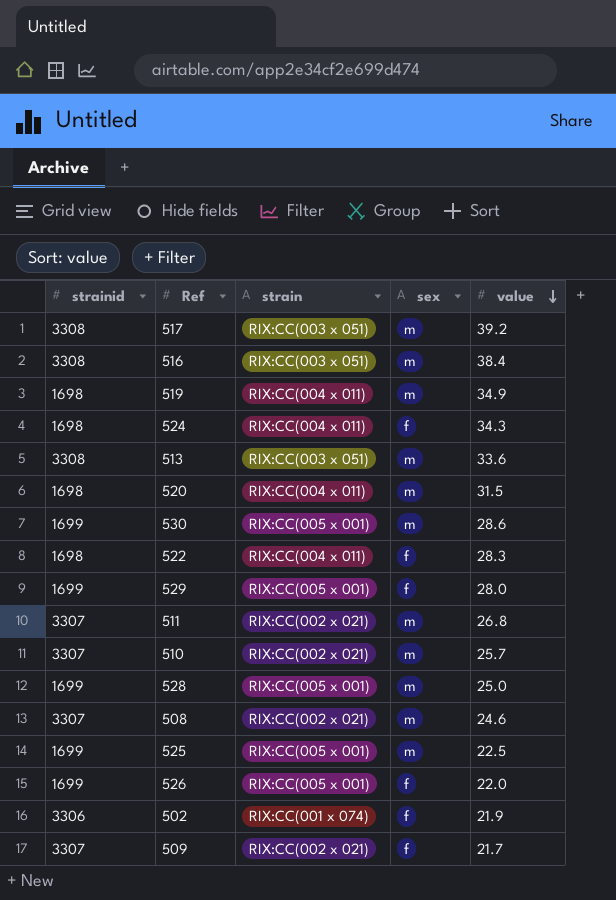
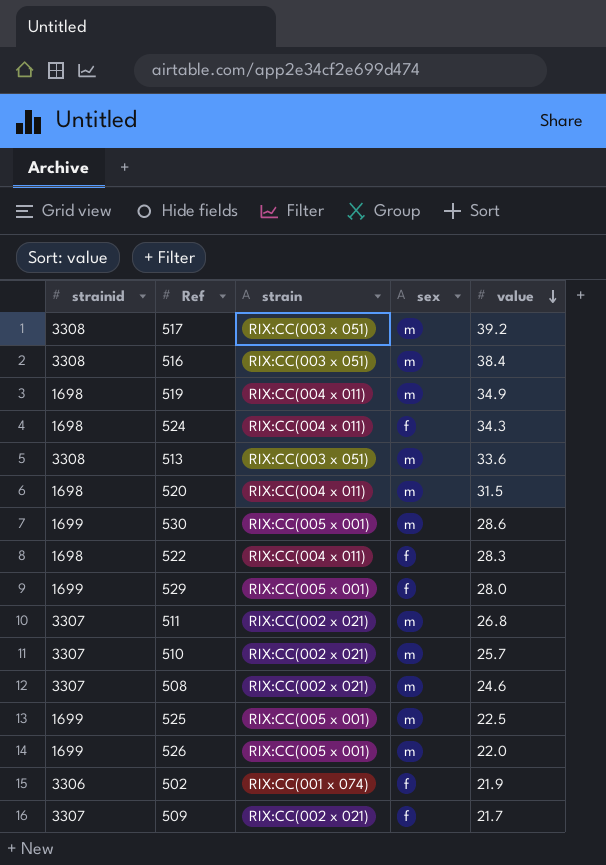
row 528: 1699 | RIX:CC(005 x 001) | m | 25.0 -> none
526 | sex: f -> m

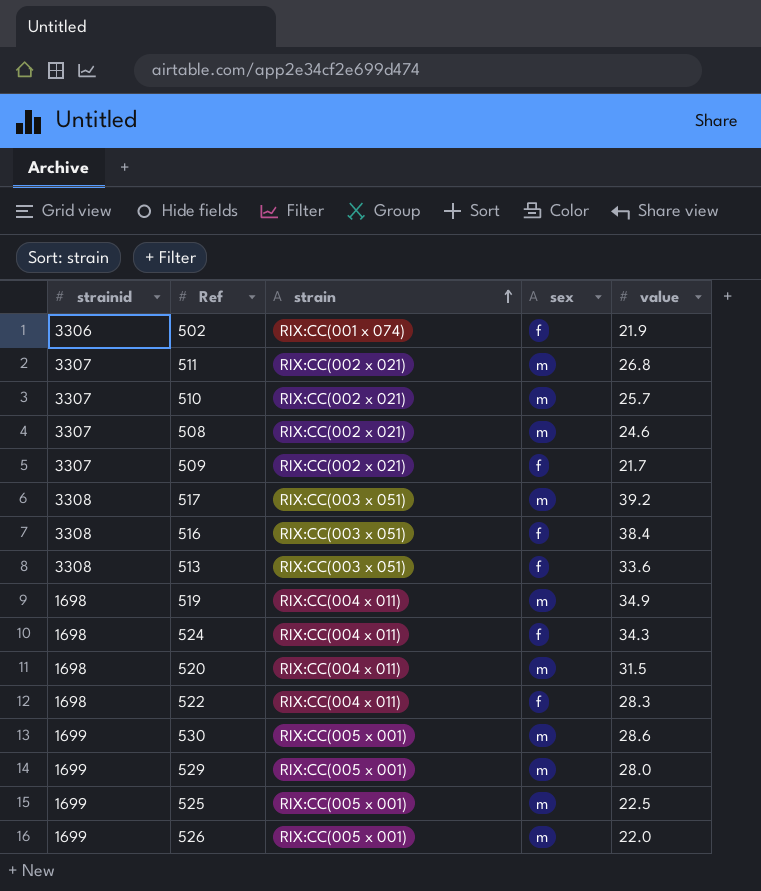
row order: value descending -> strain ascending
516 | sex: m -> f
513 | sex: m -> f
529 | sex: f -> m

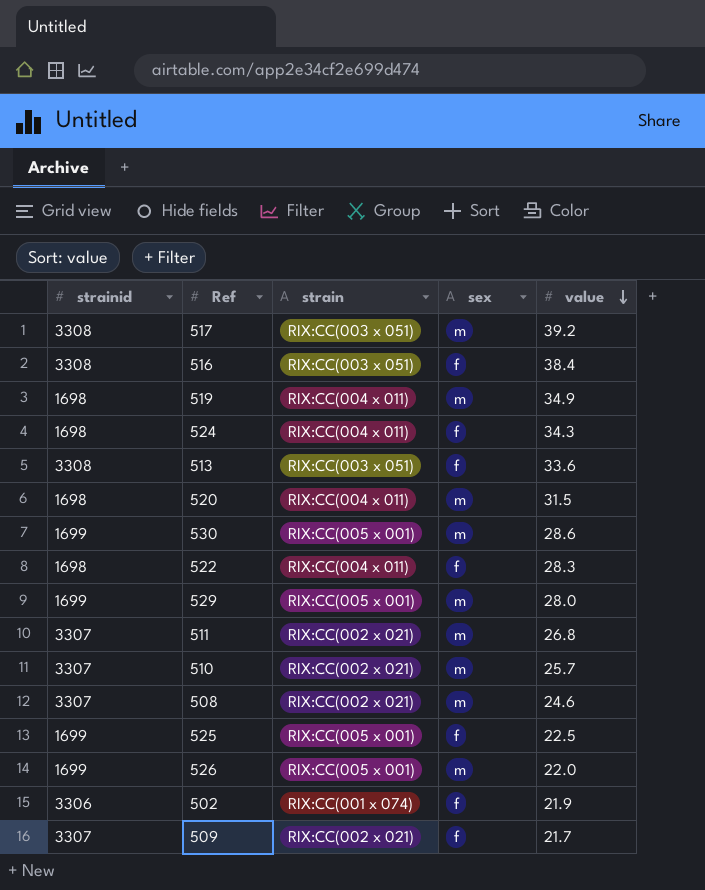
row order: strain ascending -> value descending
525 | sex: m -> f

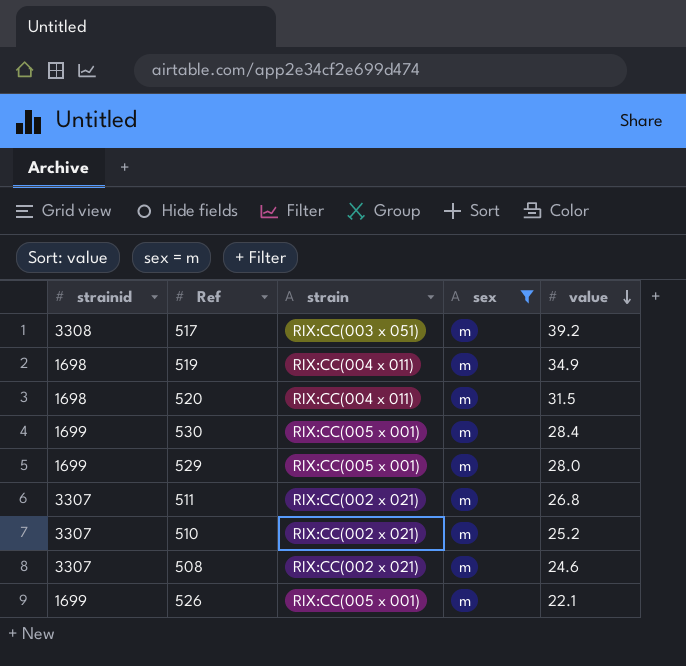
filter: none -> sex = m
530 | value: 28.6 -> 28.4
510 | value: 25.7 -> 25.2
526 | value: 22.0 -> 22.1

